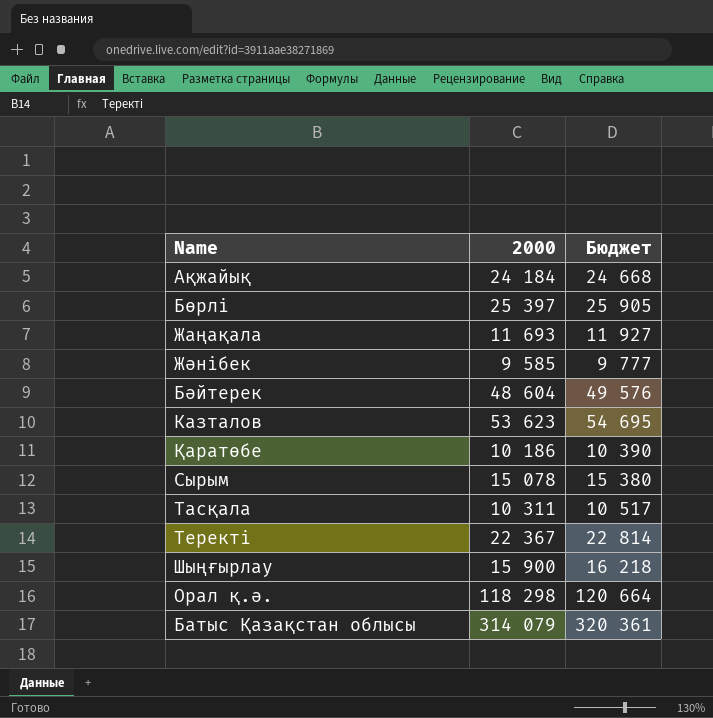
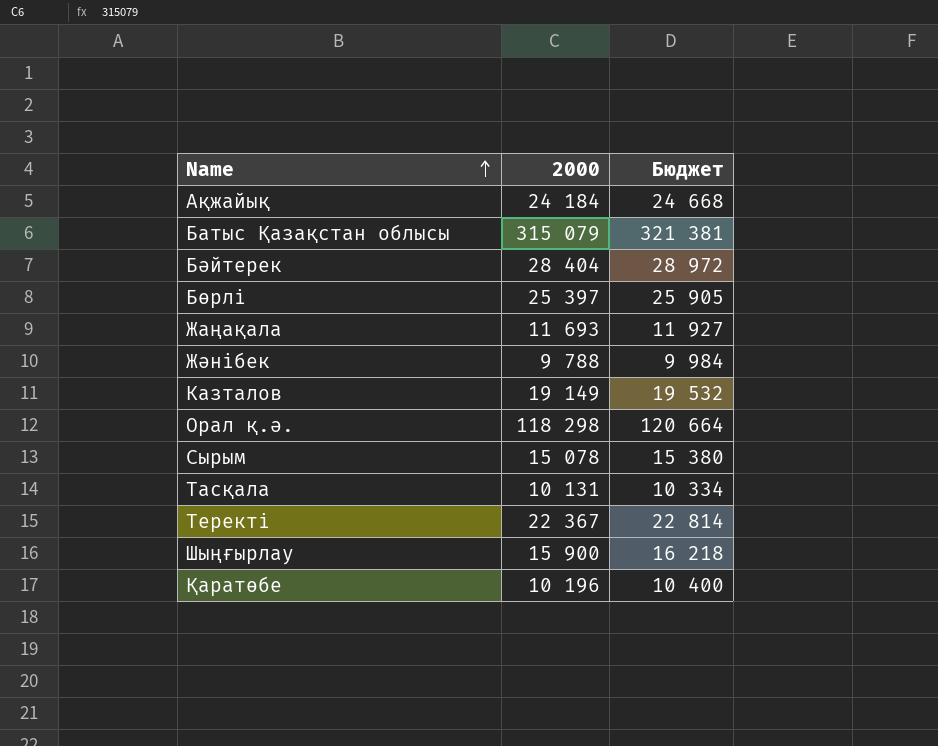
row order: none -> Name ascending
Батыс Қазақстан облысы | 2000: 314 079 -> 315 079
Батыс Қазақстан облысы | Бюджет: 320 361 -> 321 381
Бәйтерек | 2000: 48 604 -> 28 404
Бәйтерек | Бюджет: 49 576 -> 28 972
Жәнібек | 2000: 9 585 -> 9 788
Жәнібек | Бюджет: 9 777 -> 9 984
Казталов | 2000: 53 623 -> 19 149
Казталов | Бюджет: 54 695 -> 19 532
Тасқала | 2000: 10 311 -> 10 131
Тасқала | Бюджет: 10 517 -> 10 334
Қаратөбе | 2000: 10 186 -> 10 196
Қаратөбе | Бюджет: 10 390 -> 10 400

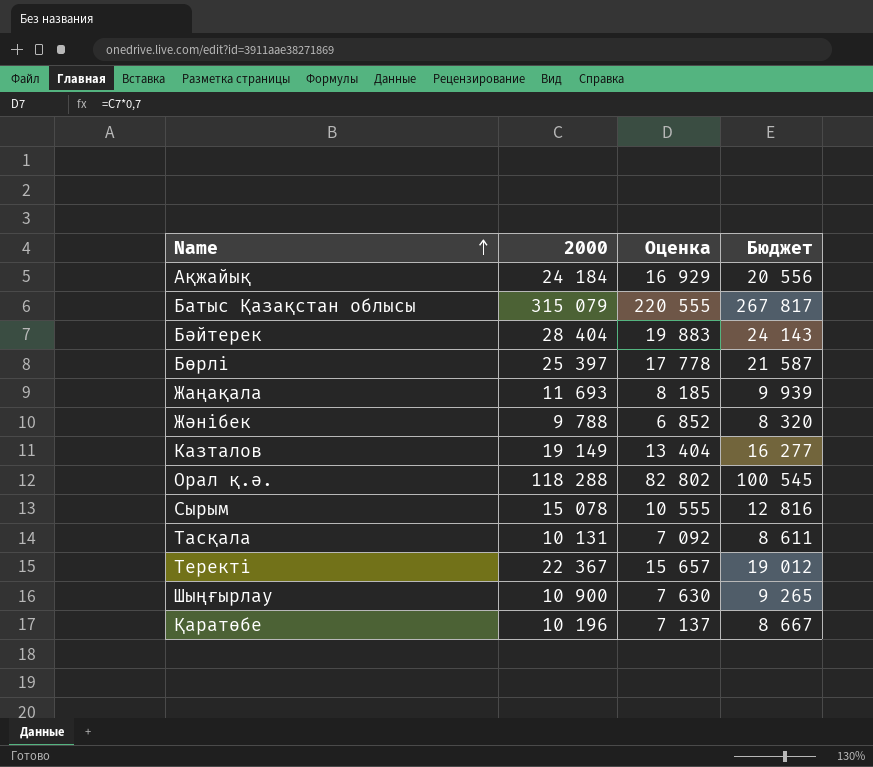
column Оценка | formula: none -> [2000] * 0,7
column Бюджет | formula: [2000] * 1,02 -> [2000] * 0,85
Орал қ.ә. | 2000: 118 298 -> 118 288
Шыңғырлау | 2000: 15 900 -> 10 900

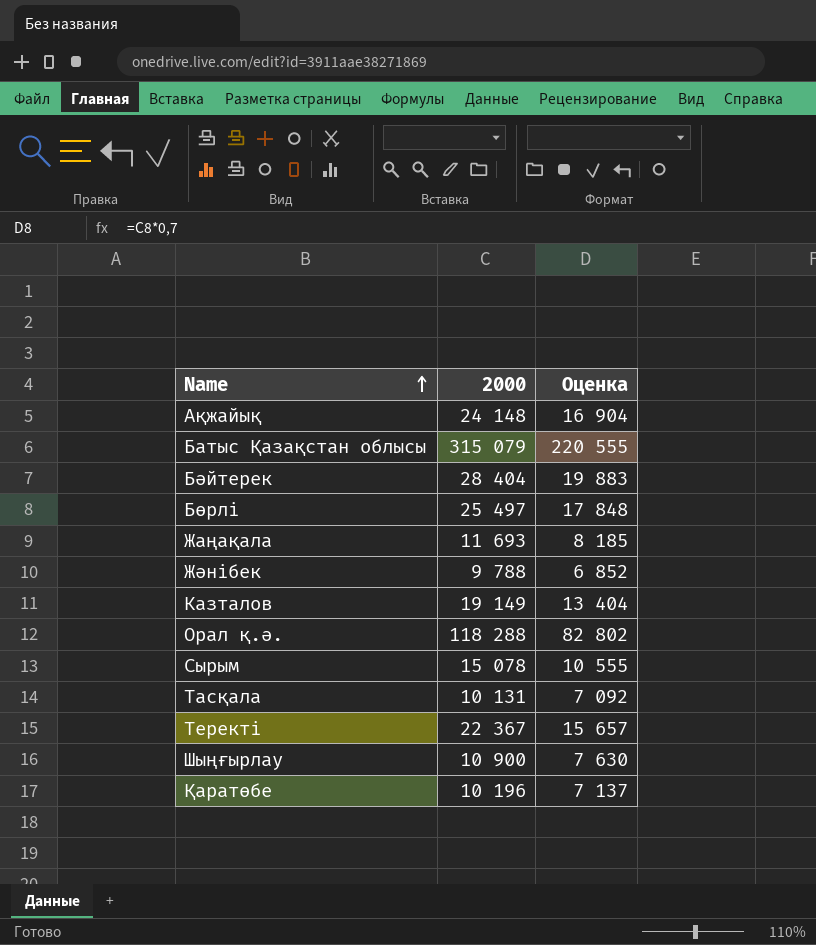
column Бюджет | formula: [2000] * 0,85 -> none
Ақжайық | 2000: 24 184 -> 24 148
Ақжайық | Оценка: 16 929 -> 16 904
Бөрлі | 2000: 25 397 -> 25 497
Бөрлі | Оценка: 17 778 -> 17 848

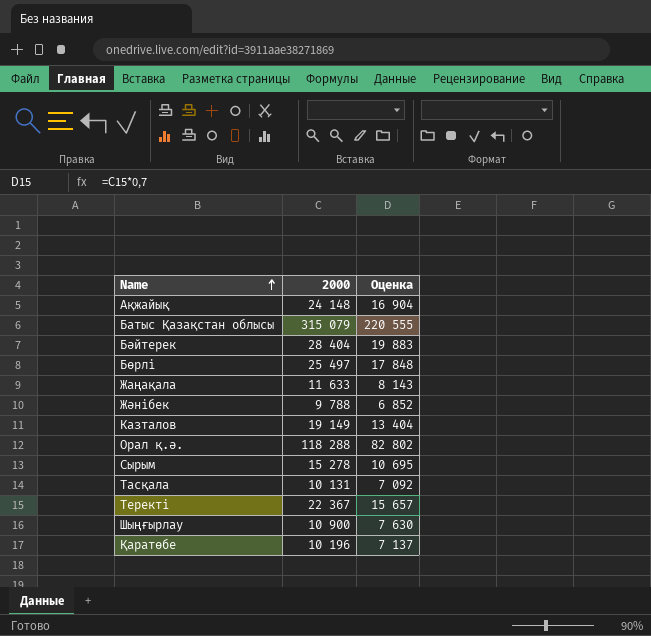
Жаңақала | 2000: 11 693 -> 11 633
Жаңақала | Оценка: 8 185 -> 8 143
Сырым | 2000: 15 078 -> 15 278
Сырым | Оценка: 10 555 -> 10 695

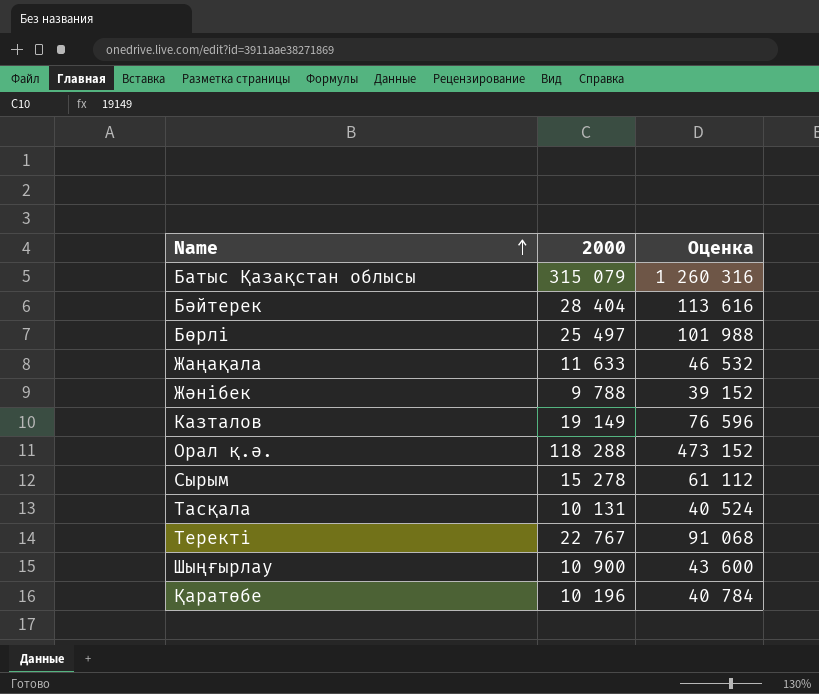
column Оценка | formula: [2000] * 0,7 -> [2000] * 4
row Ақжайық: 24 148 | 16 904 -> none
Теректі | 2000: 22 367 -> 22 767

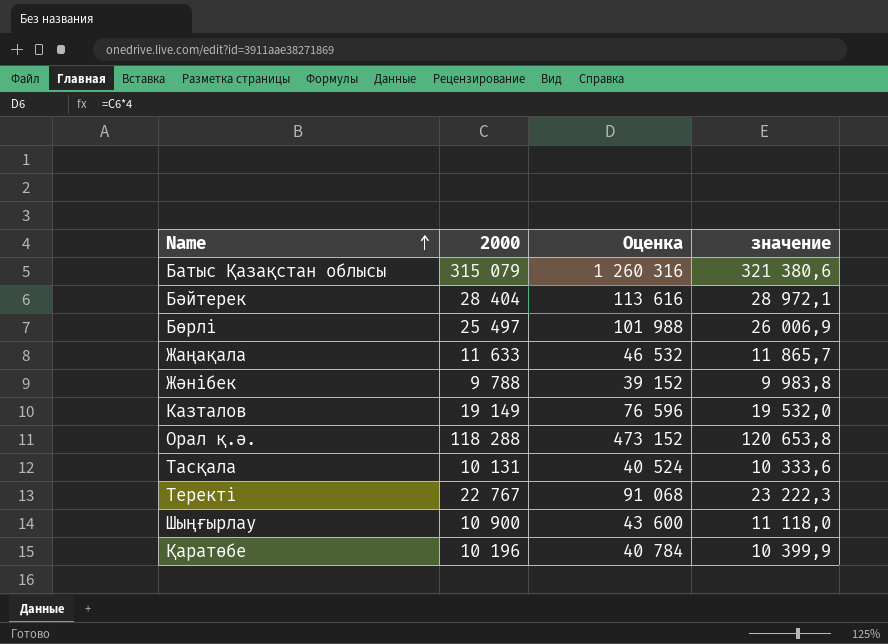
column значение | formula: none -> [2000] * 1,02
row Сырым: 15 278 | 61 112 -> none

